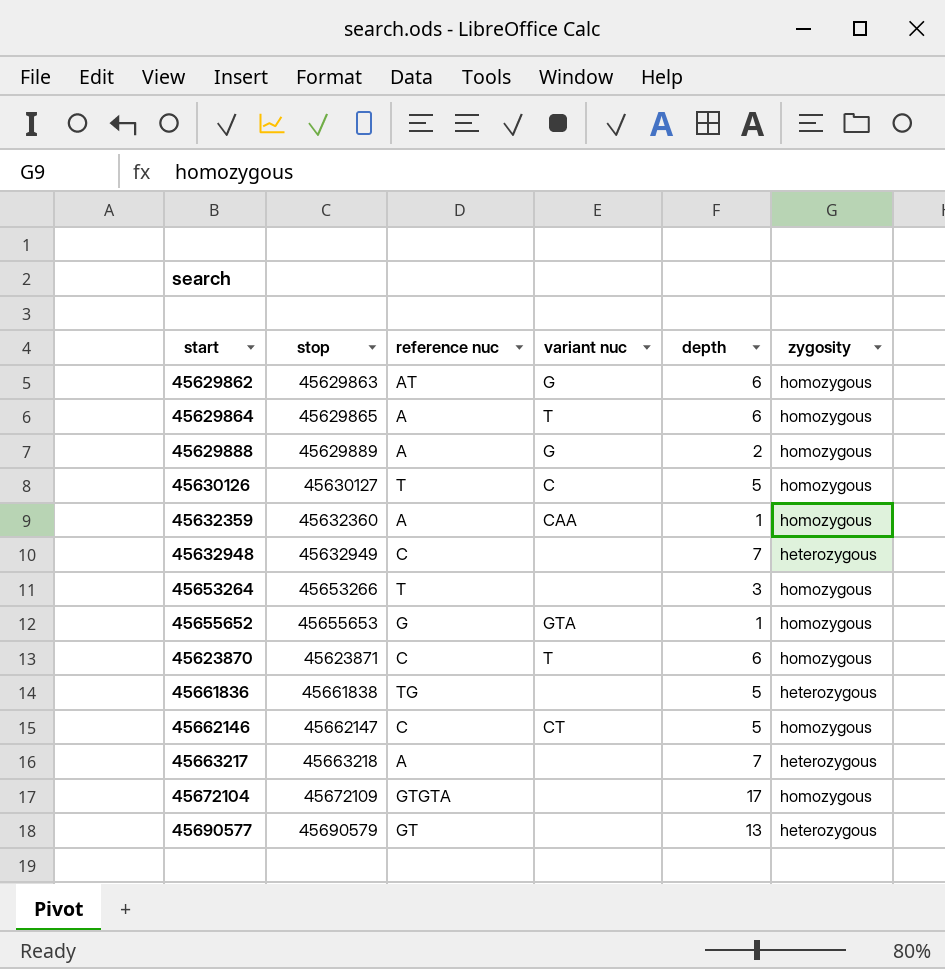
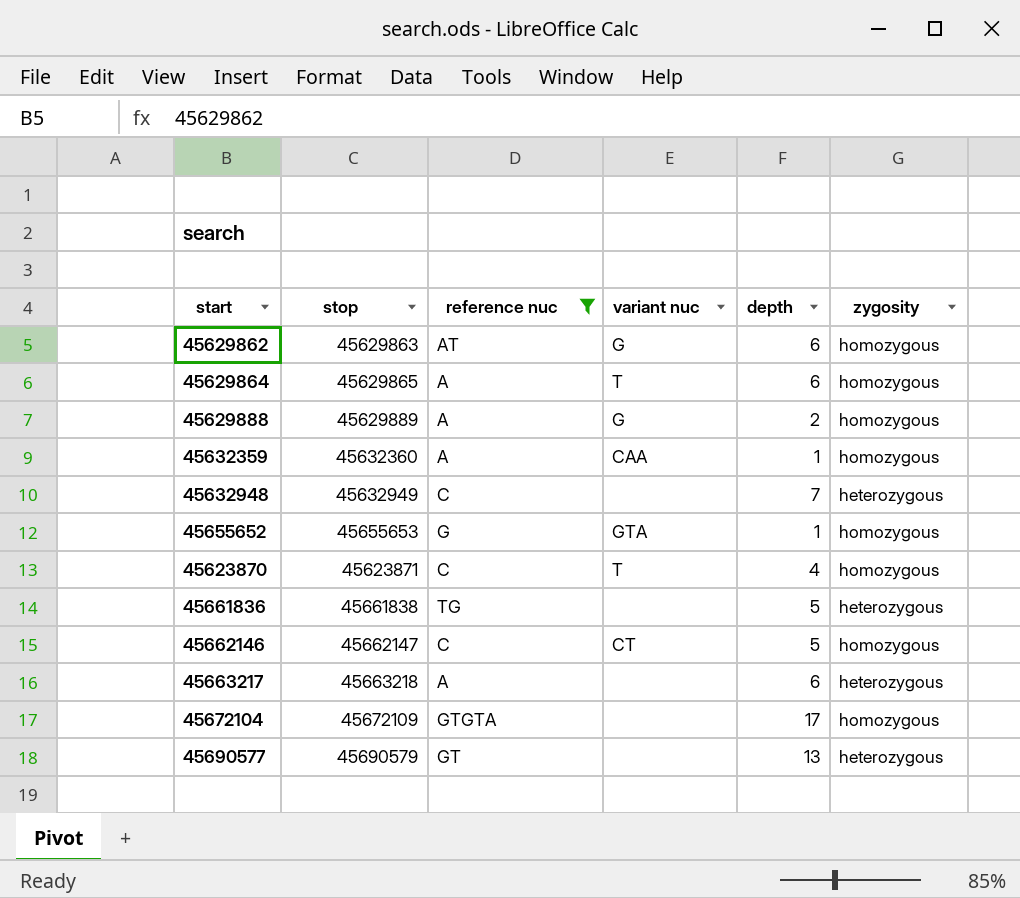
filter: none -> reference nuc != T
45623870 | depth: 6 -> 4
45663217 | depth: 7 -> 6

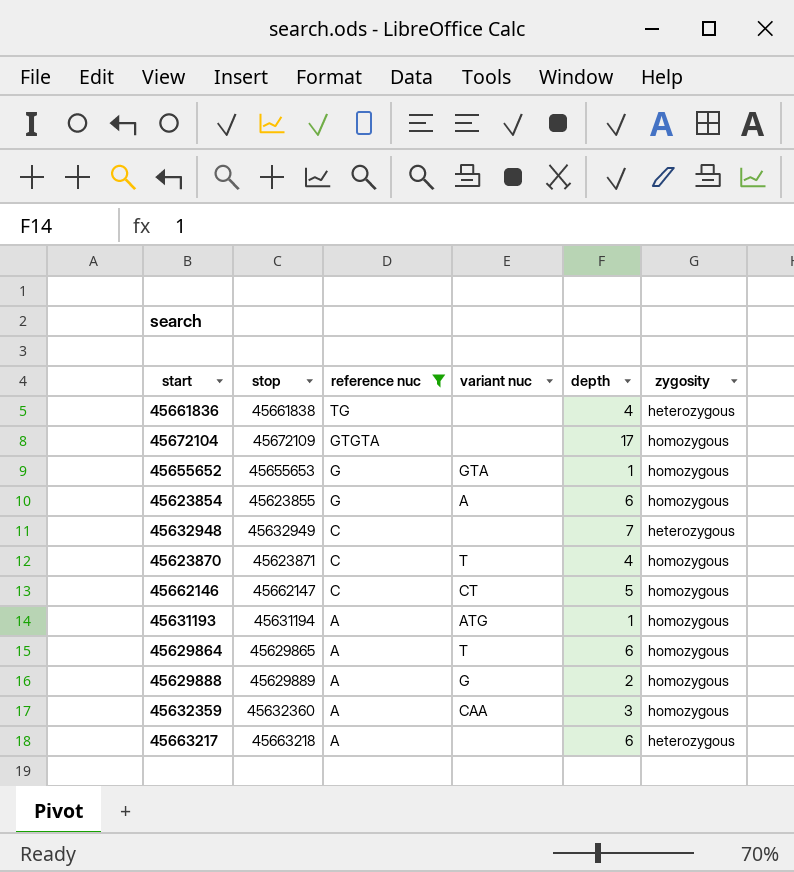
row order: none -> reference nuc descending
row 45629862: 45629863 | AT | G | 6 | homozygous -> none
row 45690577: 45690579 | GT | none | 13 | heterozygous -> none
45661836 | depth: 5 -> 4
row 45623854: none -> 45623855 | G | A | 6 | homozygous
row 45631193: none -> 45631194 | A | ATG | 1 | homozygous
45632359 | depth: 1 -> 3

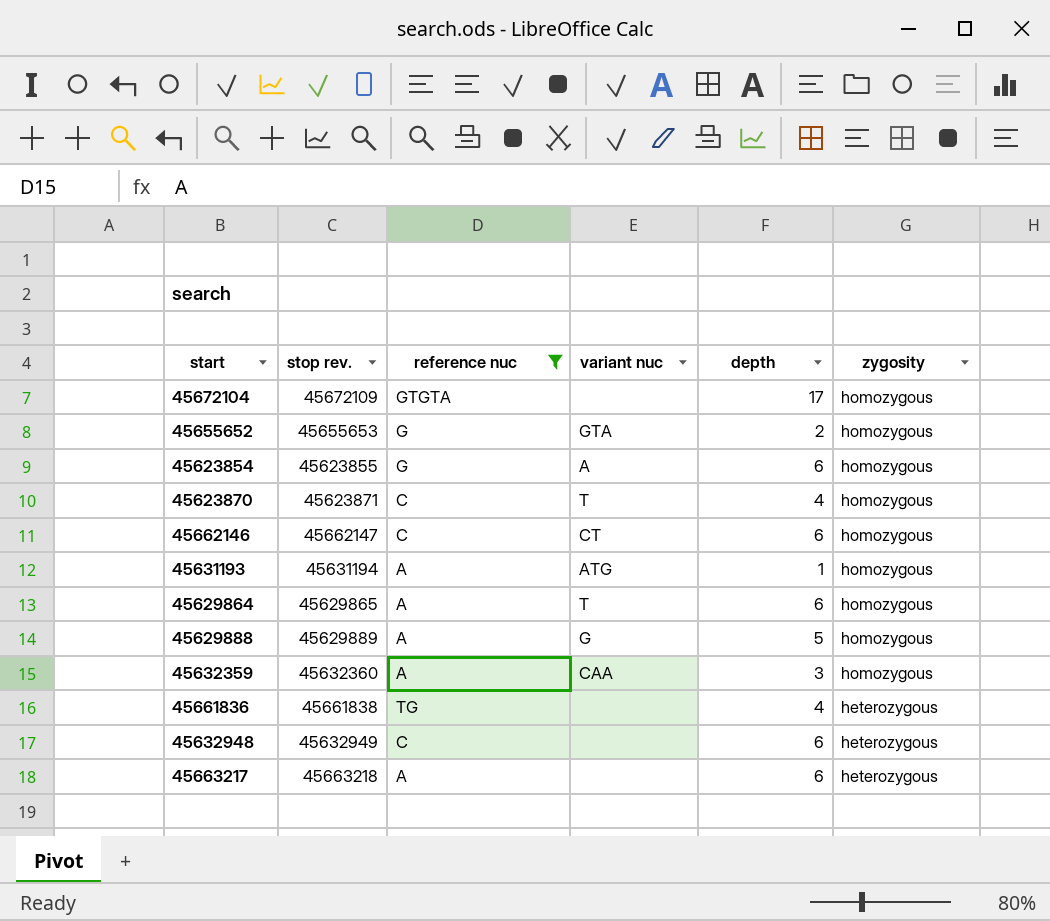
row order: reference nuc descending -> zygosity descending
column name: stop -> stop rev.
45655652 | depth: 1 -> 2
45662146 | depth: 5 -> 6
45629888 | depth: 2 -> 5
45632948 | depth: 7 -> 6

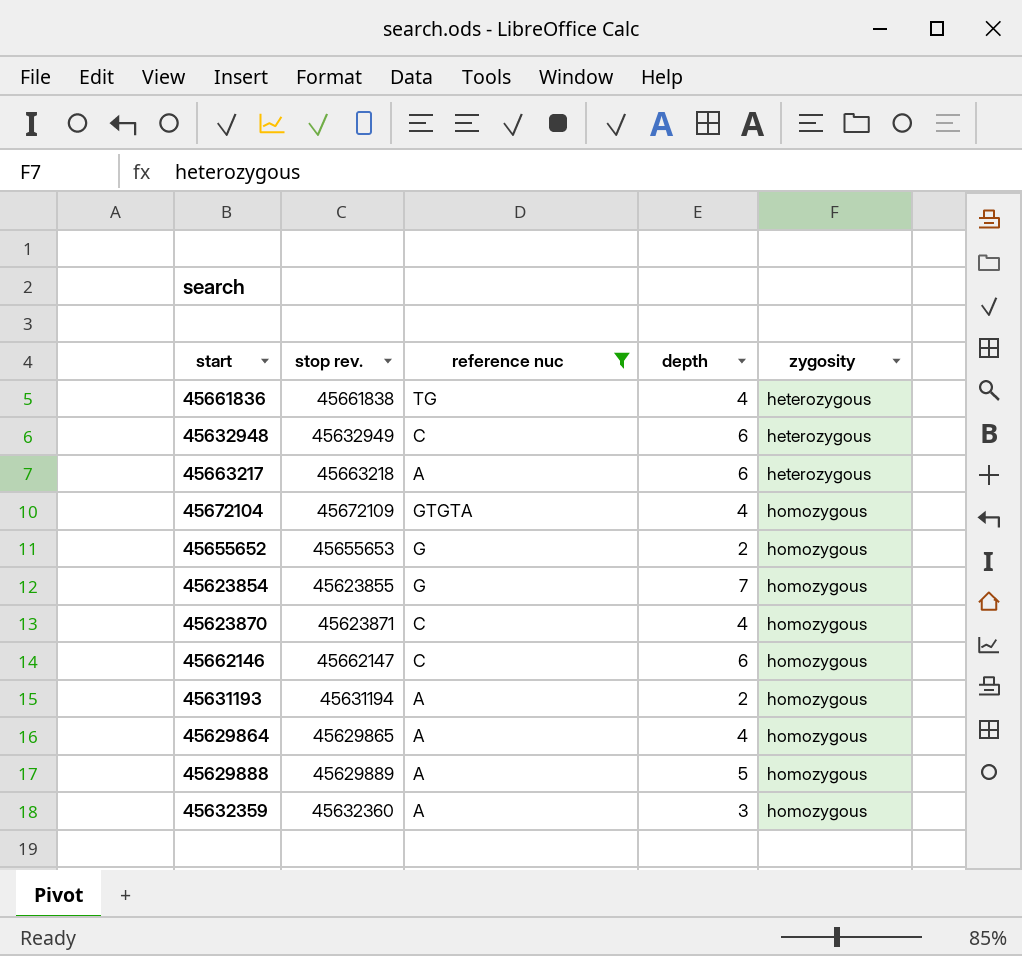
row order: zygosity descending -> zygosity ascending
column variant nuc | position: 4 -> none
45672104 | depth: 17 -> 4
45623854 | depth: 6 -> 7
45631193 | depth: 1 -> 2
45629864 | depth: 6 -> 4

